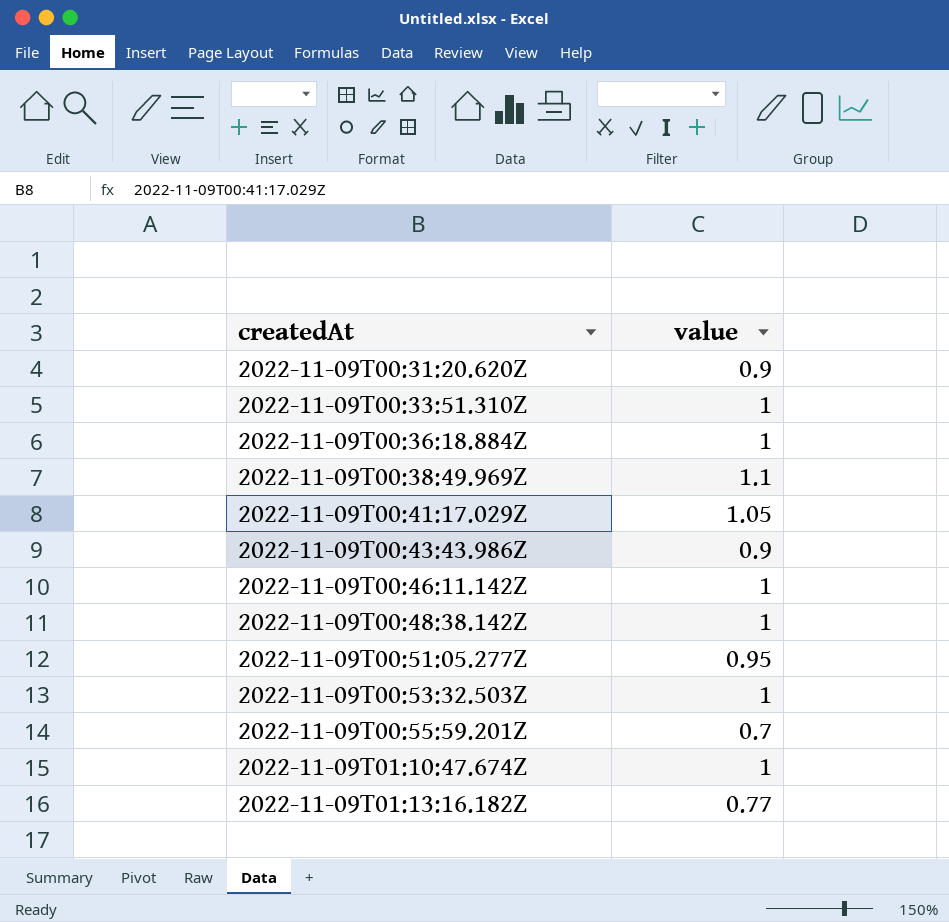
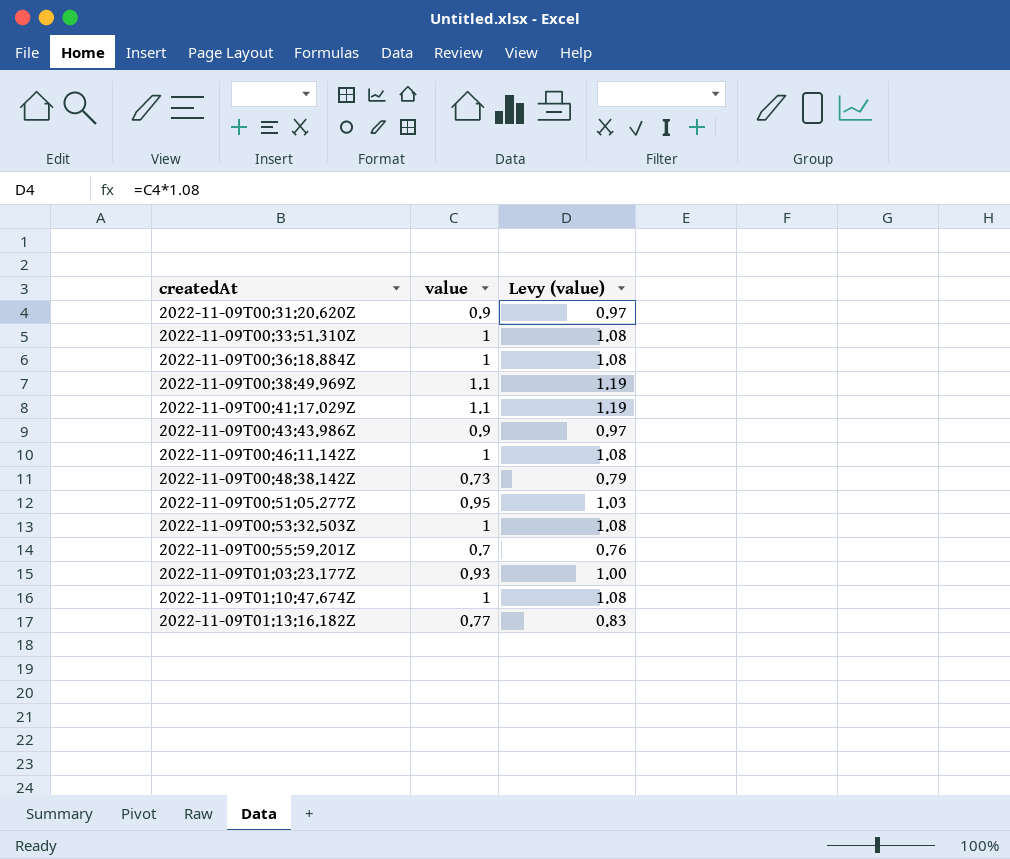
column Levy (value) | formula: none -> [value] * 1.08
2022-11-09T00:41:17.029Z | value: 1.05 -> 1.1
2022-11-09T00:48:38.142Z | value: 1 -> 0.73
row 2022-11-09T01:03:23.177Z: none -> 0.93 | 1.00

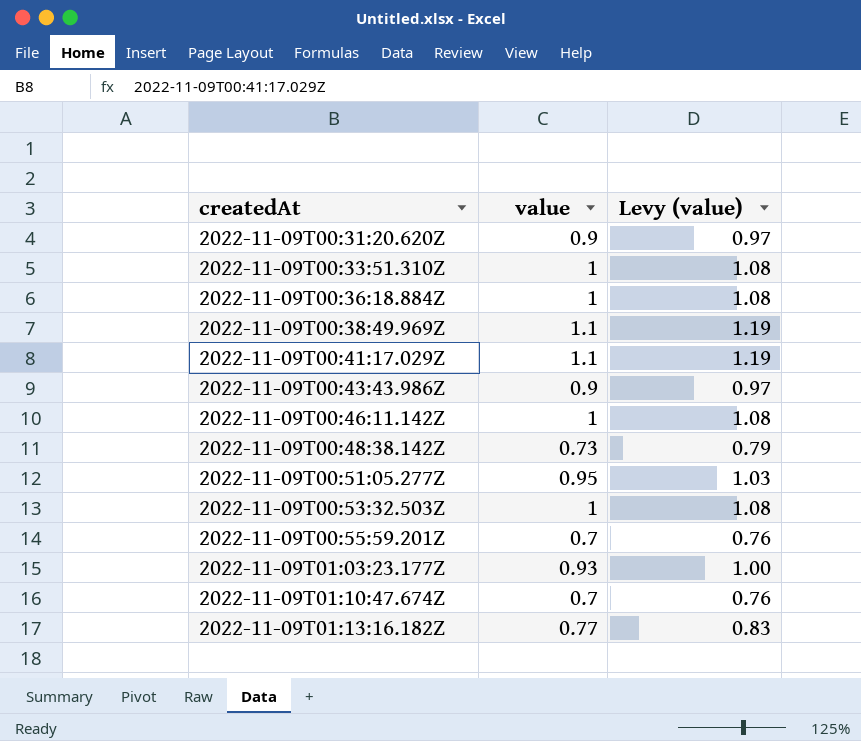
2022-11-09T01:10:47.674Z | value: 1 -> 0.7
2022-11-09T01:10:47.674Z | Levy (value): 1.08 -> 0.76

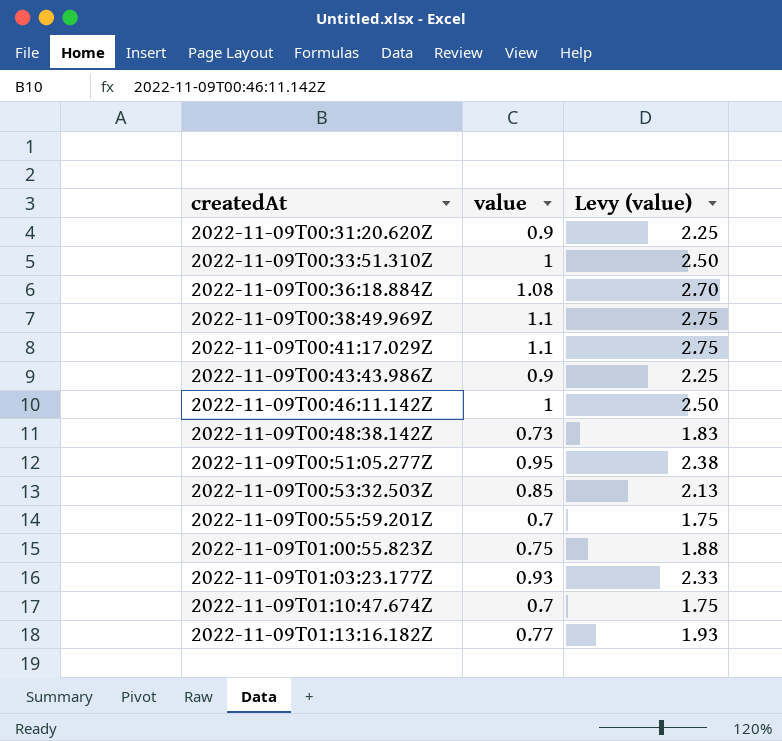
column Levy (value) | formula: [value] * 1.08 -> [value] * 2.5
2022-11-09T00:36:18.884Z | value: 1 -> 1.08
2022-11-09T00:53:32.503Z | value: 1 -> 0.85
row 2022-11-09T01:00:55.823Z: none -> 0.75 | 1.88

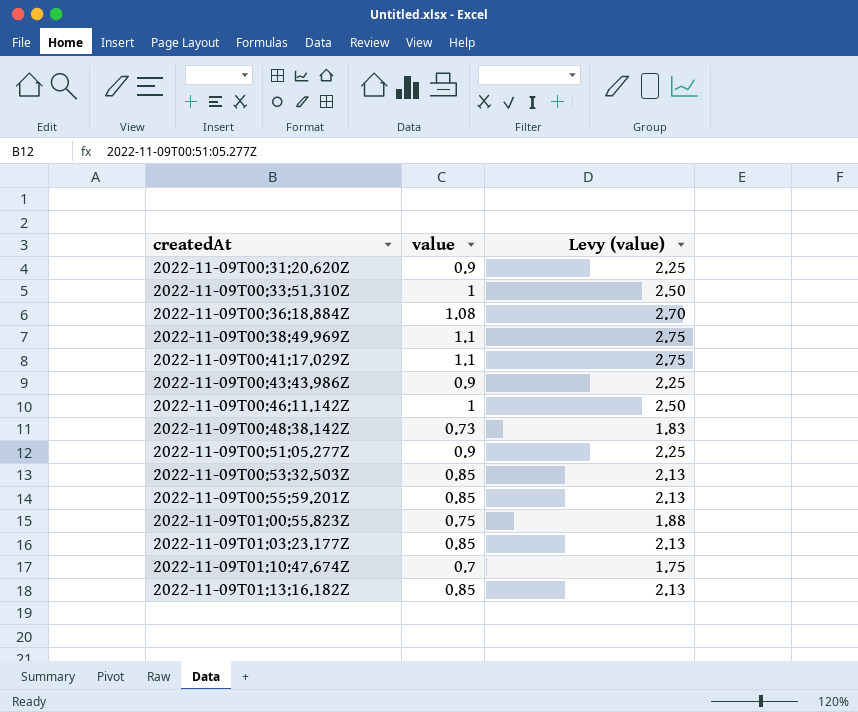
2022-11-09T00:51:05.277Z | value: 0.95 -> 0.9
2022-11-09T00:51:05.277Z | Levy (value): 2.38 -> 2.25
2022-11-09T00:55:59.201Z | value: 0.7 -> 0.85
2022-11-09T00:55:59.201Z | Levy (value): 1.75 -> 2.13
2022-11-09T01:03:23.177Z | value: 0.93 -> 0.85
2022-11-09T01:03:23.177Z | Levy (value): 2.33 -> 2.13
2022-11-09T01:13:16.182Z | value: 0.77 -> 0.85
2022-11-09T01:13:16.182Z | Levy (value): 1.93 -> 2.13

